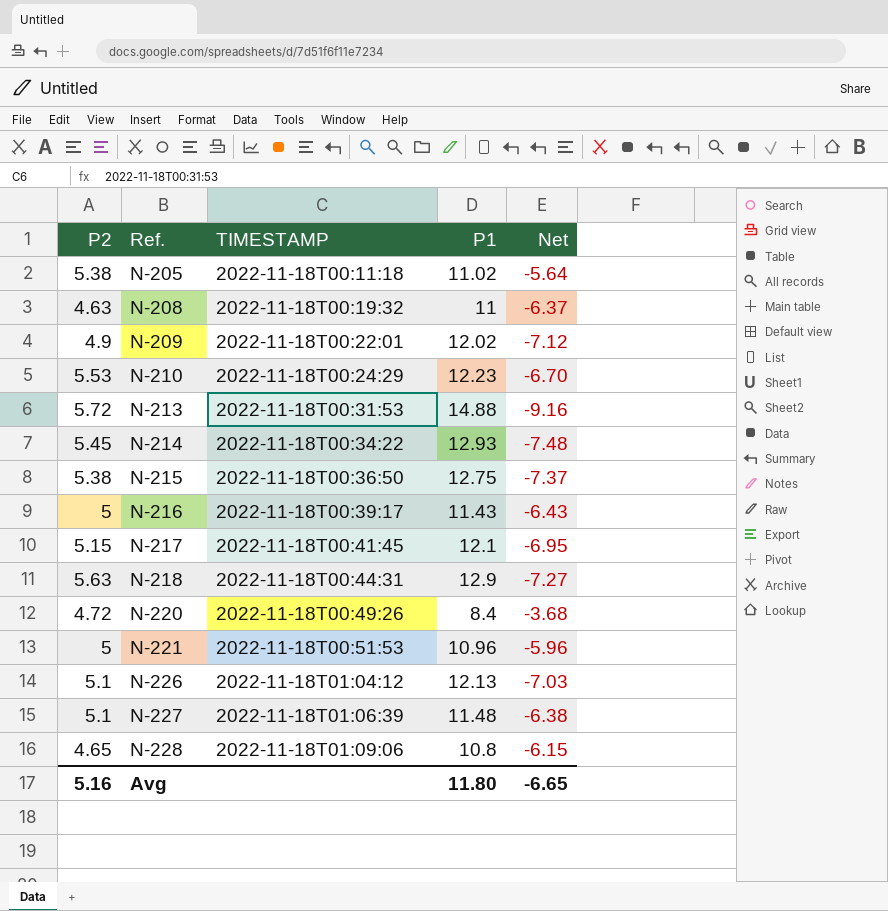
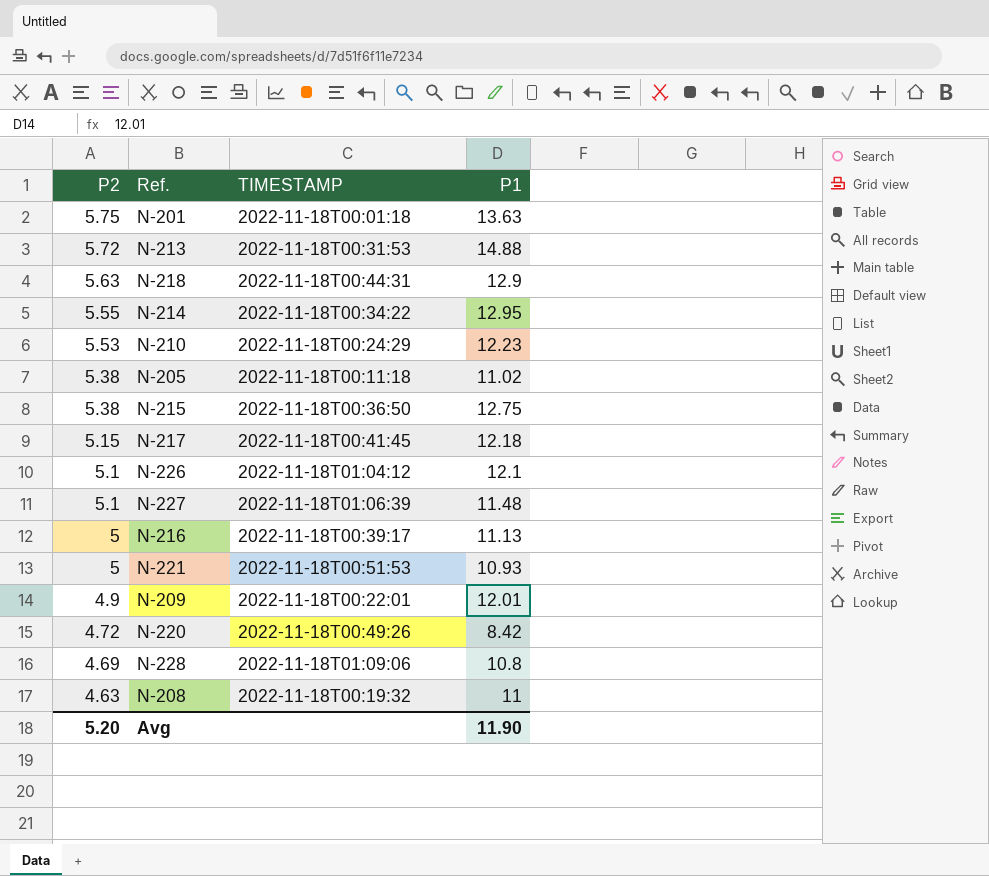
row order: Ref. ascending -> P2 descending
column Net | formula: [P2] - [P1] -> none
row N-201: none -> 5.75 | 2022-11-18T00:01:18 | 13.63
N-214 | P2: 5.45 -> 5.55
N-214 | P1: 12.93 -> 12.95
N-217 | P1: 12.1 -> 12.18
N-226 | P1: 12.13 -> 12.1
N-216 | P1: 11.43 -> 11.13
N-221 | P1: 10.96 -> 10.93
N-209 | P1: 12.02 -> 12.01
N-220 | P1: 8.4 -> 8.42
N-228 | P2: 4.65 -> 4.69
Avg | P2: 5.16 -> 5.20
Avg | P1: 11.80 -> 11.90

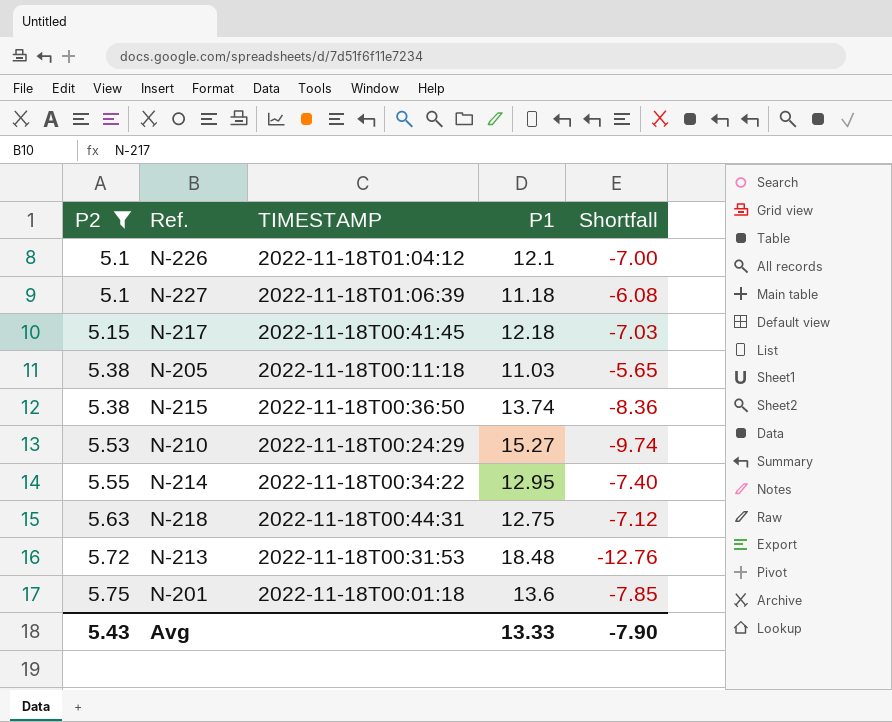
filter: none -> P2 >= 5.1
row order: P2 descending -> P2 ascending
column Shortfall | formula: none -> [P2] - [P1]
N-227 | P1: 11.48 -> 11.18
N-205 | P1: 11.02 -> 11.03
N-215 | P1: 12.75 -> 13.74
N-210 | P1: 12.23 -> 15.27
N-218 | P1: 12.9 -> 12.75
N-213 | P1: 14.88 -> 18.48
N-201 | P1: 13.63 -> 13.6
Avg | P2: 5.20 -> 5.43
Avg | P1: 11.90 -> 13.33

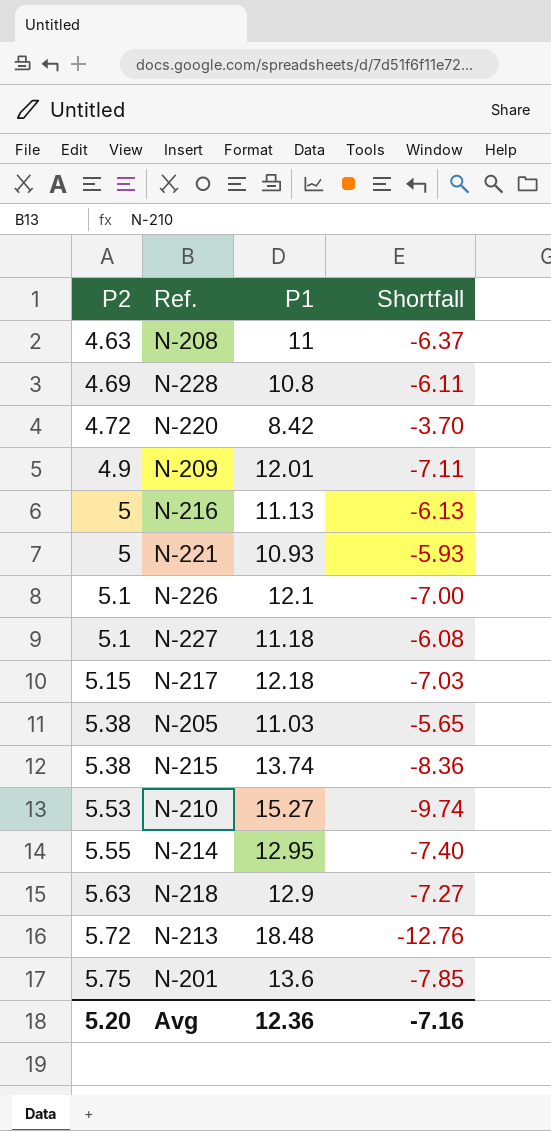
filter: P2 >= 5.1 -> none
column TIMESTAMP | position: 3 -> none
N-218 | P1: 12.75 -> 12.9
N-218 | Shortfall: -7.12 -> -7.27
Avg | P2: 5.43 -> 5.20
Avg | P1: 13.33 -> 12.36
Avg | Shortfall: -7.90 -> -7.16

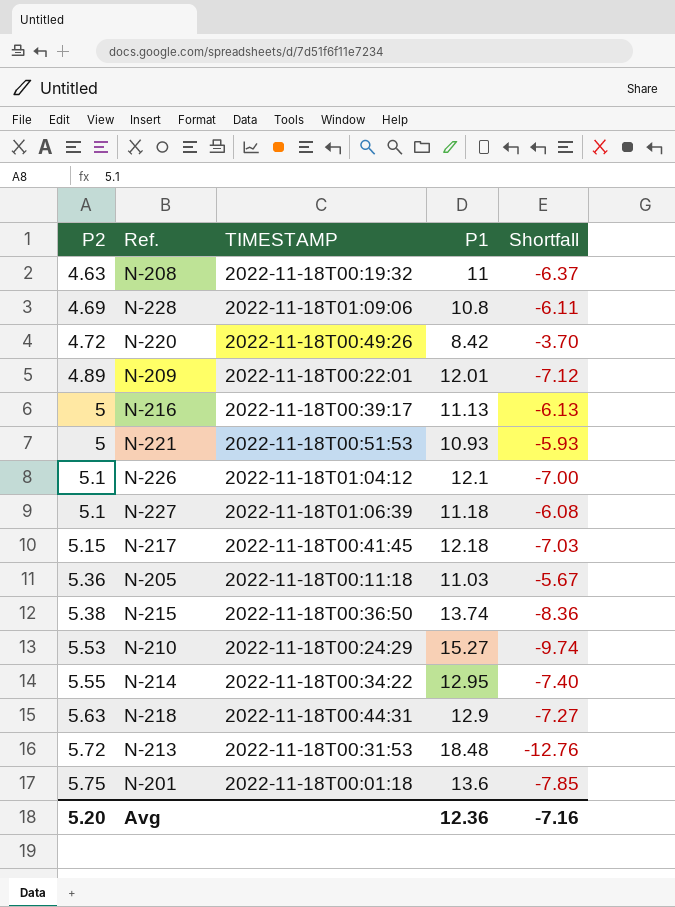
column TIMESTAMP | position: none -> 3
N-209 | P2: 4.9 -> 4.89
N-209 | Shortfall: -7.11 -> -7.12
N-205 | P2: 5.38 -> 5.36
N-205 | Shortfall: -5.65 -> -5.67

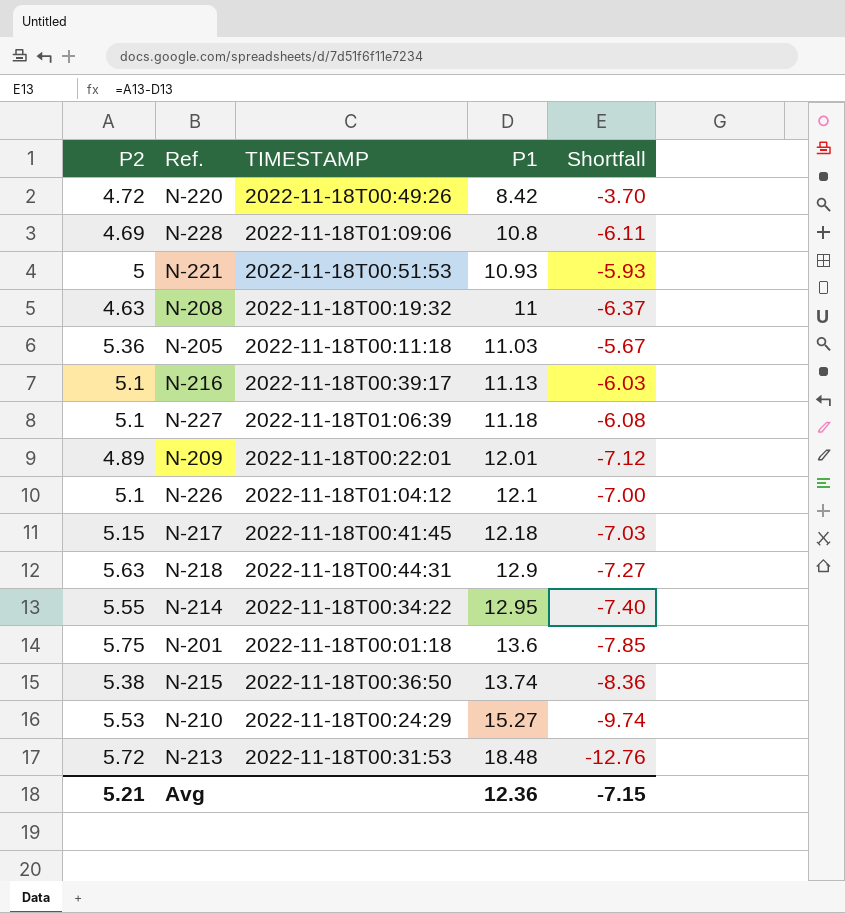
row order: P2 ascending -> P1 ascending
N-216 | P2: 5 -> 5.1
N-216 | Shortfall: -6.13 -> -6.03
Avg | P2: 5.20 -> 5.21
Avg | Shortfall: -7.16 -> -7.15

